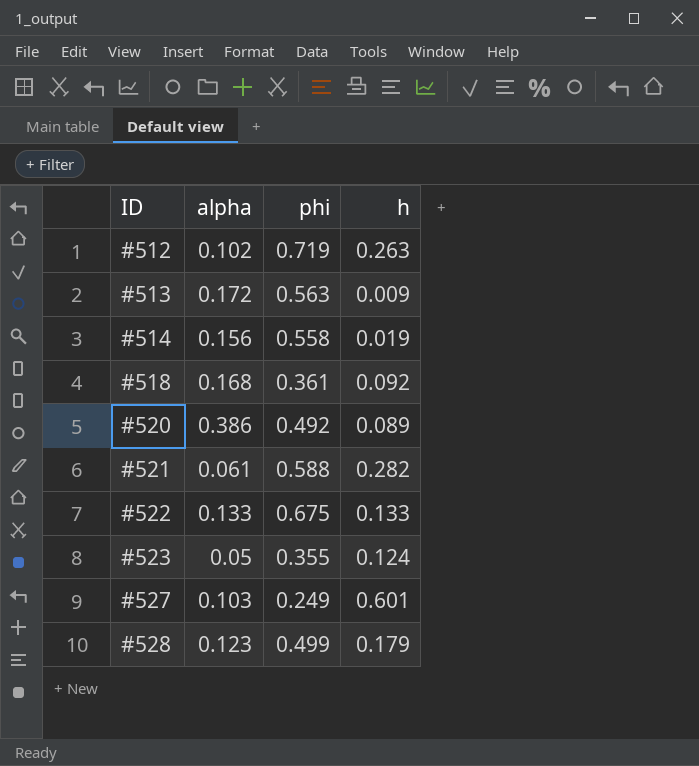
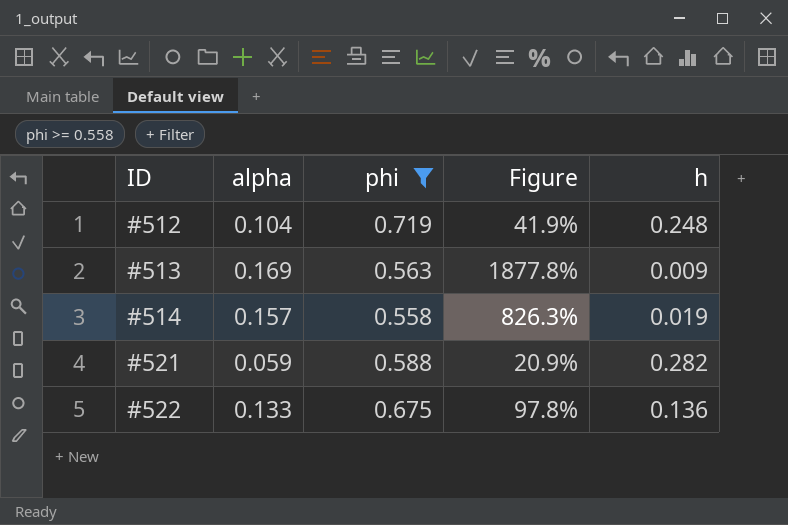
filter: none -> phi >= 0.558
column Figure | formula: none -> [alpha] / [h]
#512 | alpha: 0.102 -> 0.104
#512 | h: 0.263 -> 0.248
#513 | alpha: 0.172 -> 0.169
#514 | alpha: 0.156 -> 0.157
#521 | alpha: 0.061 -> 0.059
#522 | h: 0.133 -> 0.136

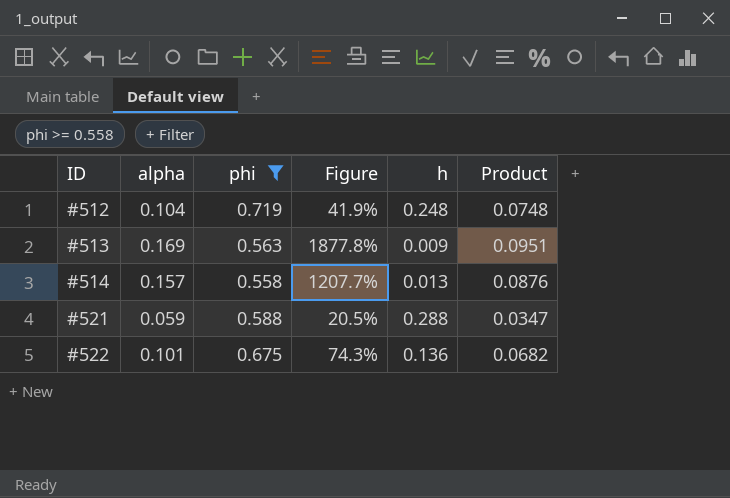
column Product | formula: none -> [alpha] * [phi]
#514 | Figure: 826.3% -> 1207.7%
#514 | h: 0.019 -> 0.013
#521 | Figure: 20.9% -> 20.5%
#521 | h: 0.282 -> 0.288
#522 | alpha: 0.133 -> 0.101
#522 | Figure: 97.8% -> 74.3%

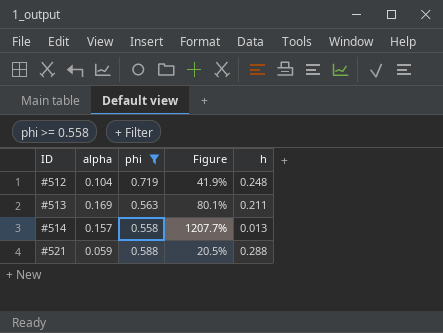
column Product | formula: [alpha] * [phi] -> none
row #522: 0.101 | 0.675 | 74.3% | 0.136 | 0.0682 -> none
#513 | Figure: 1877.8% -> 80.1%
#513 | h: 0.009 -> 0.211

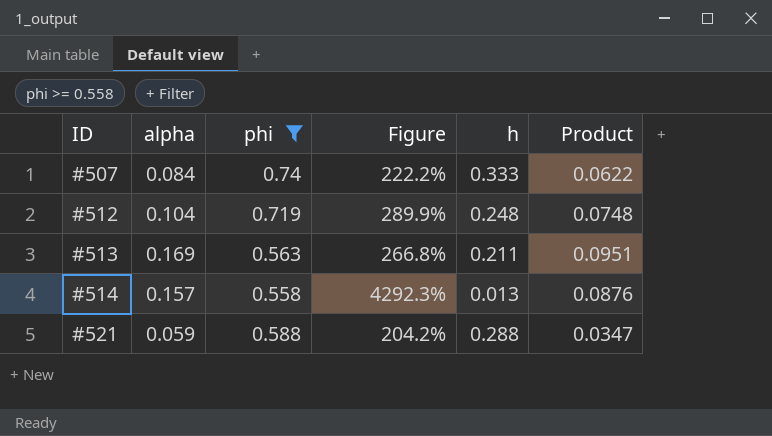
column Figure | formula: [alpha] / [h] -> [phi] / [h]
column Product | formula: none -> [alpha] * [phi]
row #507: none -> 0.084 | 0.74 | 222.2% | 0.333 | 0.0622

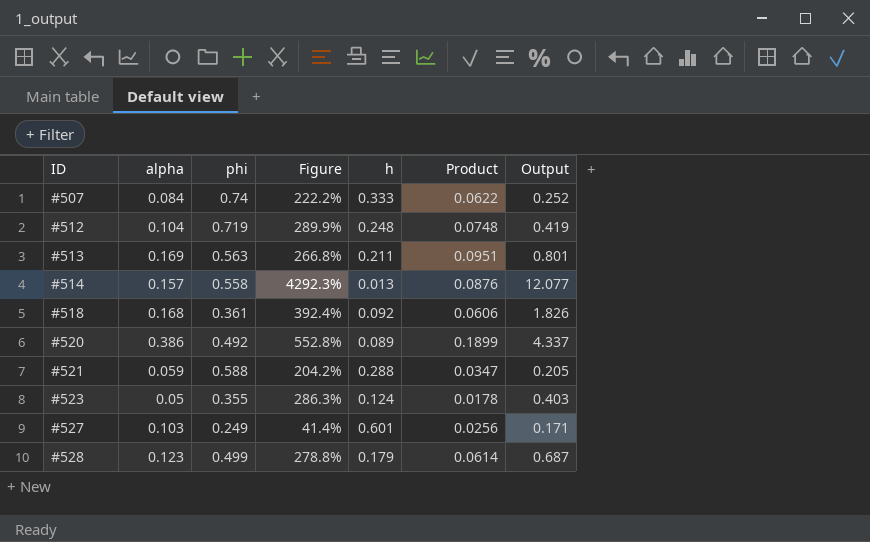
filter: phi >= 0.558 -> none
column Output | formula: none -> [alpha] / [h]

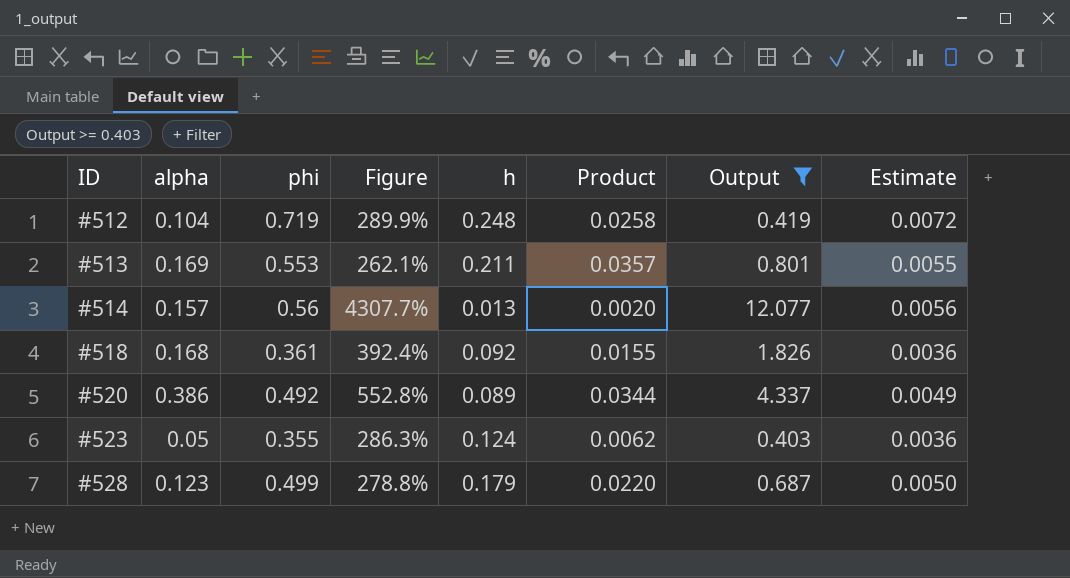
filter: none -> Output >= 0.403
column Product | formula: [alpha] * [phi] -> [alpha] * [h]
column Estimate | formula: none -> [phi] * 0.01
#513 | phi: 0.563 -> 0.553
#513 | Figure: 266.8% -> 262.1%
#514 | phi: 0.558 -> 0.56
#514 | Figure: 4292.3% -> 4307.7%

